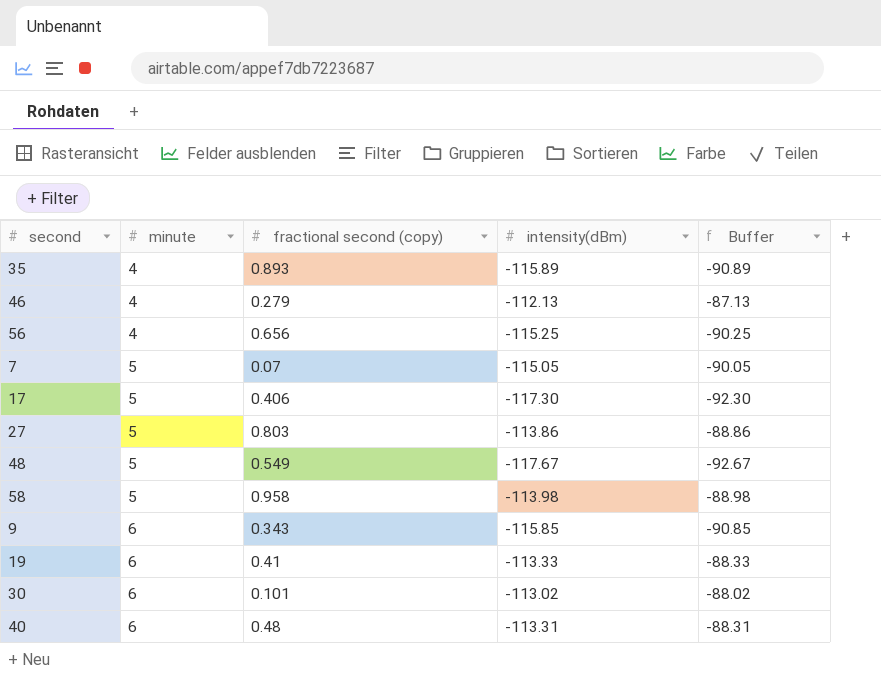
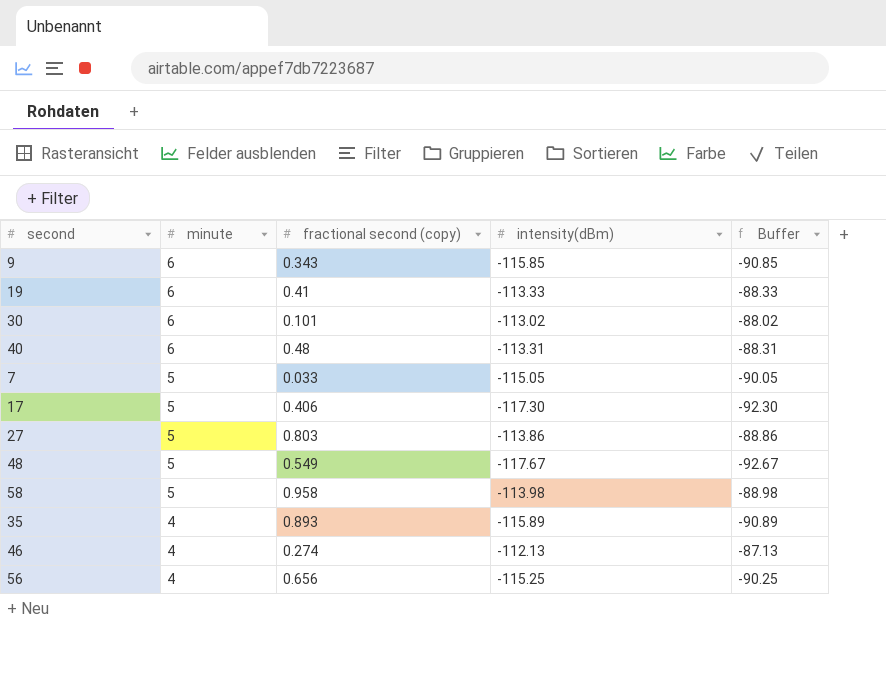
row order: minute ascending -> minute descending
7 | fractional second (copy): 0.07 -> 0.033
46 | fractional second (copy): 0.279 -> 0.274

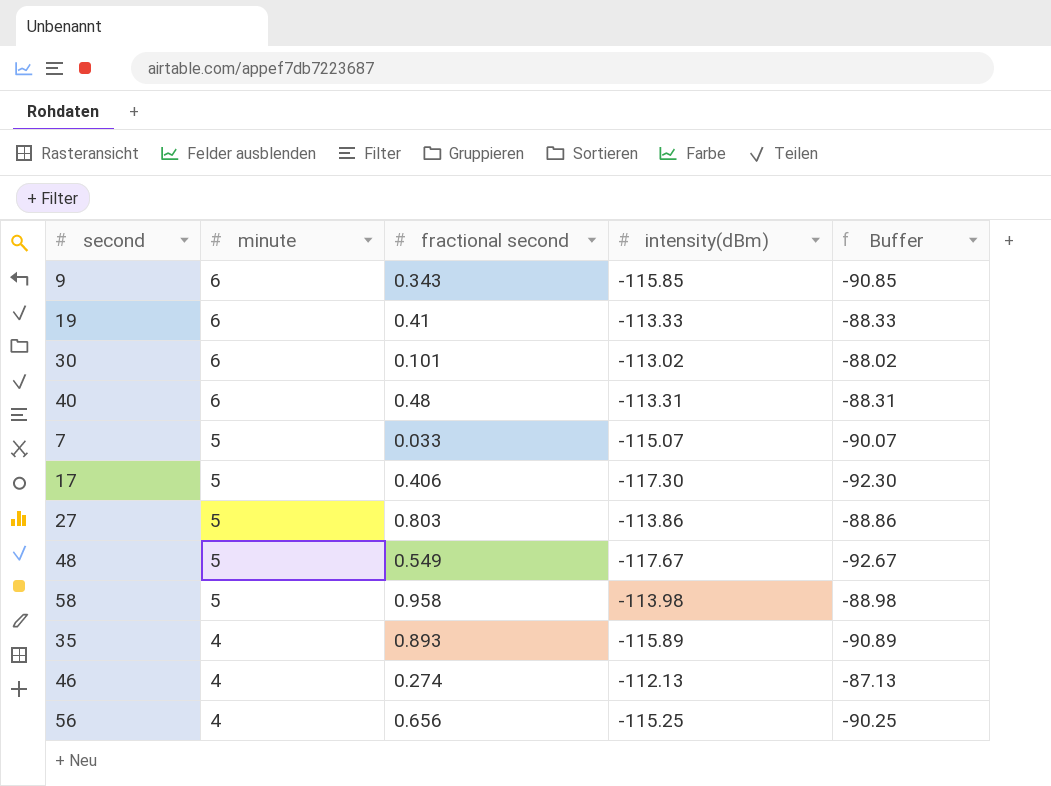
column name: fractional second (copy) -> fractional second
7 | intensity(dBm): -115.05 -> -115.07
7 | Buffer: -90.05 -> -90.07

